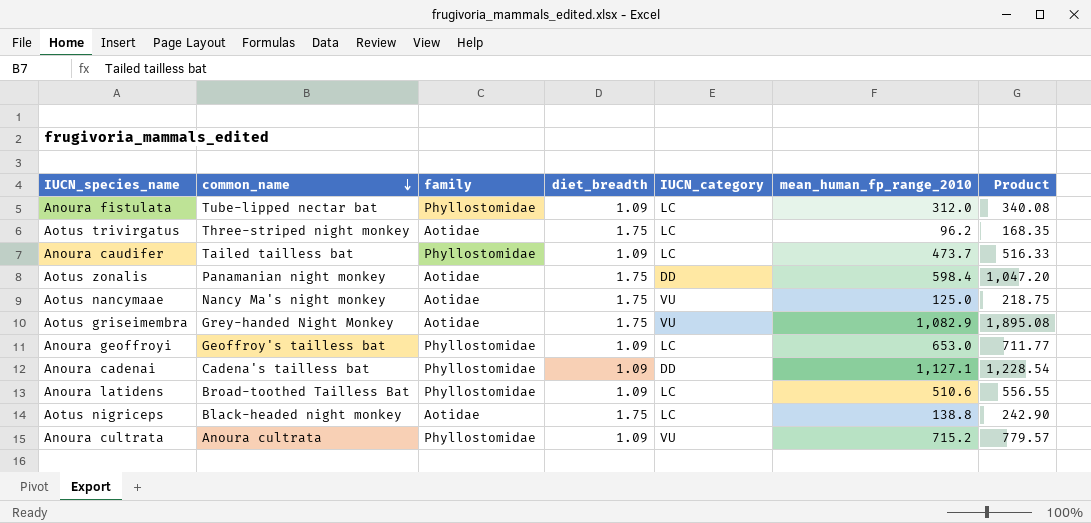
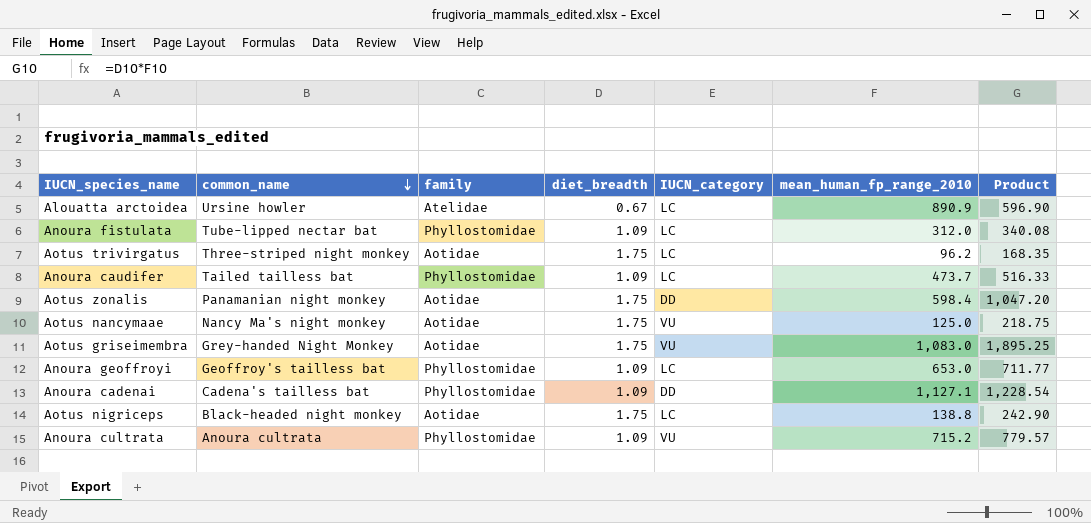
row Anoura latidens: Broad-toothed Tailless Bat | Phyllostomidae | 1.09 | LC | 510.6 | 556.55 -> none
row Alouatta arctoidea: none -> Ursine howler | Atelidae | 0.67 | LC | 890.9 | 596.90
Aotus griseimembra | mean_human_fp_range_2010: 1,082.9 -> 1,083.0
Aotus griseimembra | Product: 1,895.08 -> 1,895.25

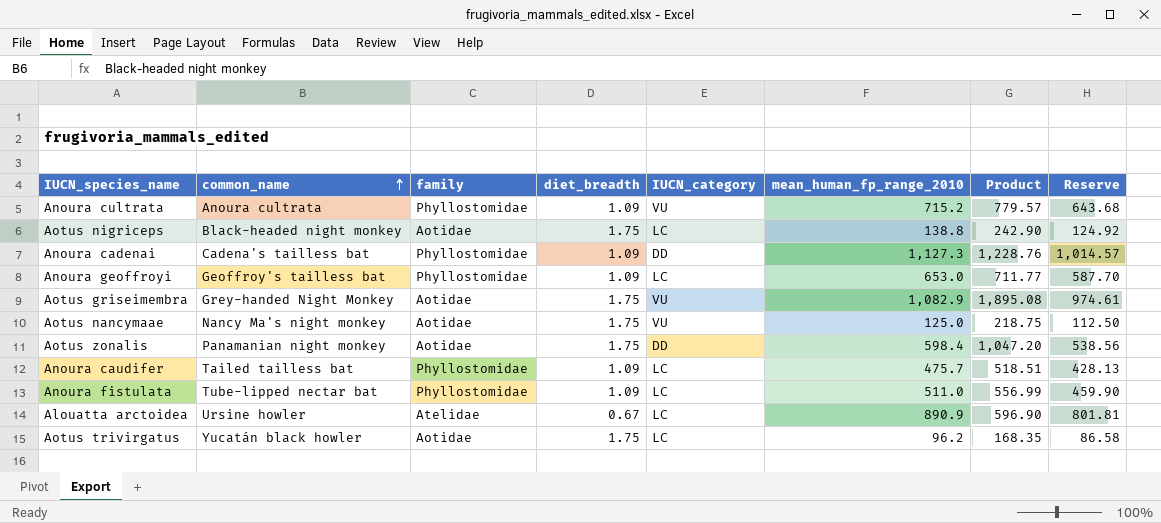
row order: common_name descending -> common_name ascending
column Reserve | formula: none -> [mean_human_fp_range_2010] * 0.9
Anoura cadenai | mean_human_fp_range_2010: 1,127.1 -> 1,127.3
Anoura cadenai | Product: 1,228.54 -> 1,228.76
Aotus griseimembra | mean_human_fp_range_2010: 1,083.0 -> 1,082.9
Aotus griseimembra | Product: 1,895.25 -> 1,895.08
Anoura caudifer | mean_human_fp_range_2010: 473.7 -> 475.7
Anoura caudifer | Product: 516.33 -> 518.51
Anoura fistulata | mean_human_fp_range_2010: 312.0 -> 511.0
Anoura fistulata | Product: 340.08 -> 556.99
Aotus trivirgatus | common_name: Three-striped night monkey -> Yucatán black howler

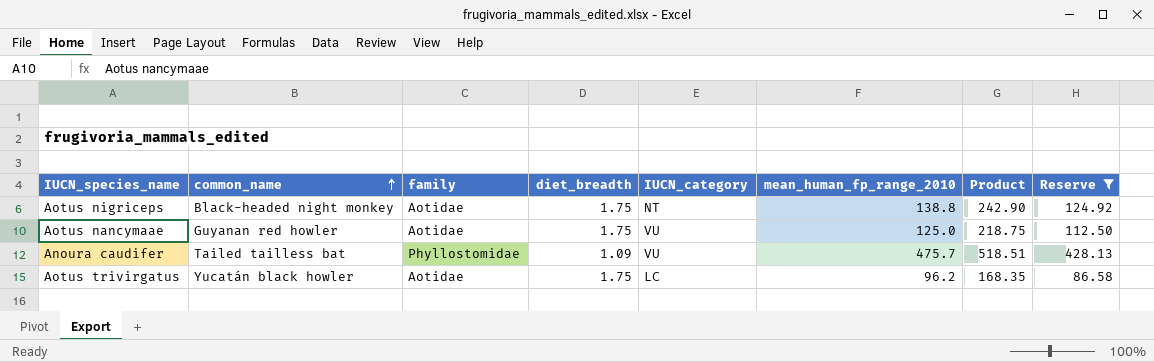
filter: none -> Reserve <= 428.13
Aotus nigriceps | IUCN_category: LC -> NT
Aotus nancymaae | common_name: Nancy Ma's night monkey -> Guyanan red howler
Anoura caudifer | IUCN_category: LC -> VU

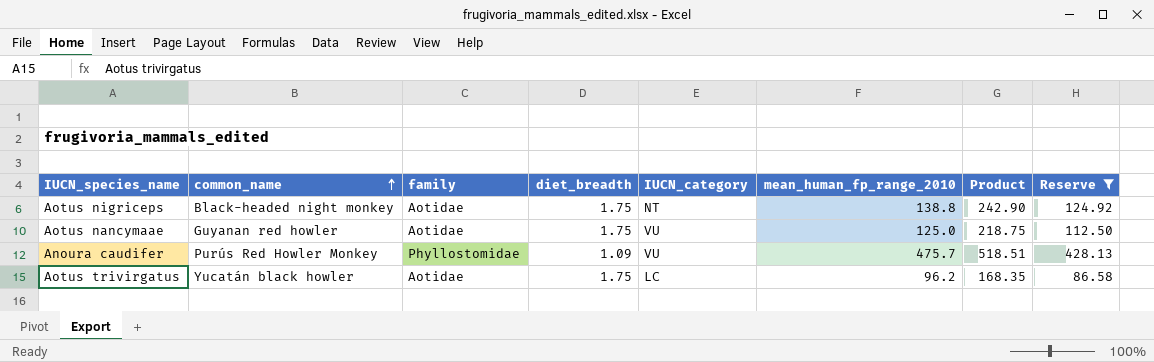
Anoura caudifer | common_name: Tailed tailless bat -> Purús Red Howler Monkey

